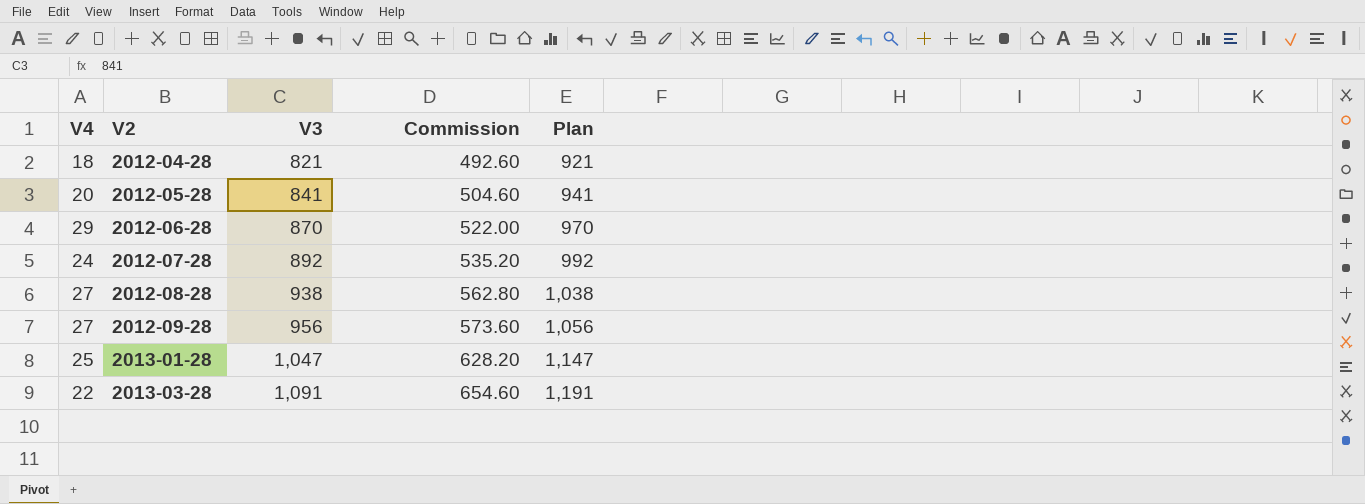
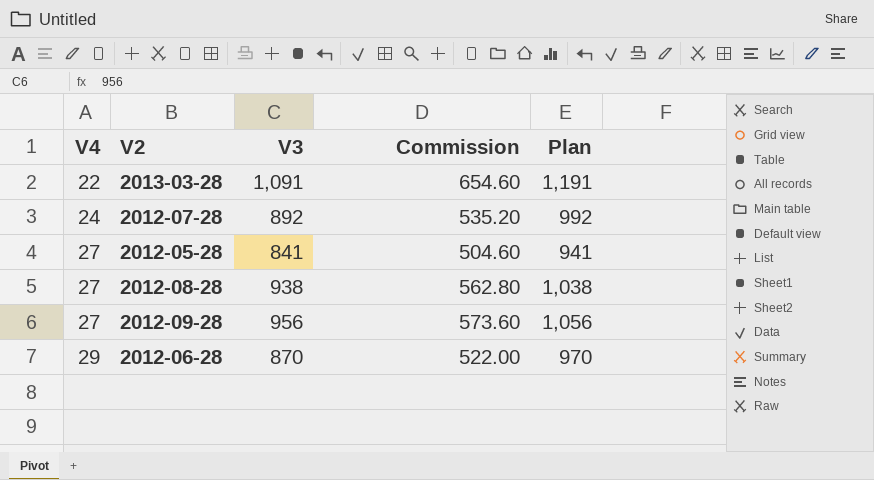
row order: V2 ascending -> V4 ascending
row 2012-04-28: 18 | 821 | 492.60 | 921 -> none
row 2013-01-28: 25 | 1,047 | 628.20 | 1,147 -> none
2012-05-28 | V4: 20 -> 27

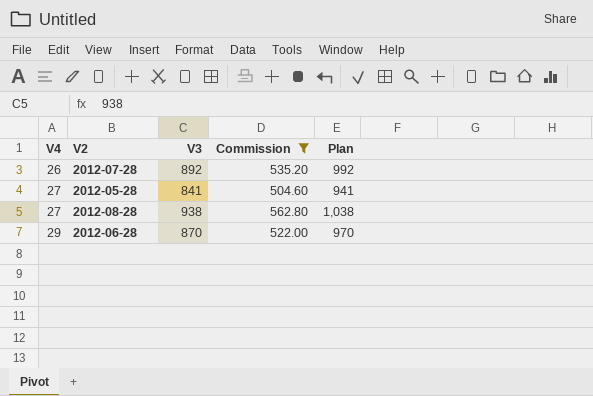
filter: none -> Commission <= 562.80
2012-07-28 | V4: 24 -> 26

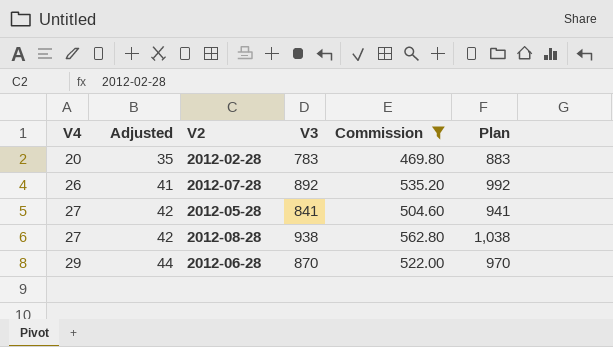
column Adjusted | formula: none -> [V4] + 15
row 2012-02-28: none -> 20 | 35 | 783 | 469.80 | 883

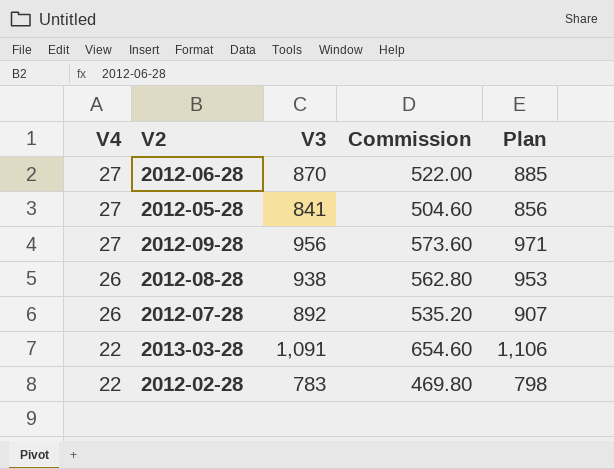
filter: Commission <= 562.80 -> none
row order: V4 ascending -> V4 descending
column Adjusted | formula: [V4] + 15 -> none
column Plan | formula: [V3] + 100 -> [V3] + 15
2012-06-28 | V4: 29 -> 27
2012-08-28 | V4: 27 -> 26
2012-02-28 | V4: 20 -> 22

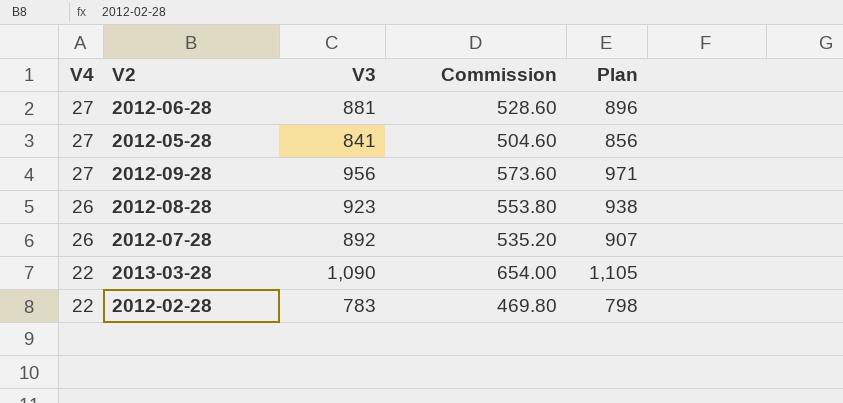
2012-06-28 | V3: 870 -> 881
2012-06-28 | Commission: 522.00 -> 528.60
2012-06-28 | Plan: 885 -> 896
2012-08-28 | V3: 938 -> 923
2012-08-28 | Commission: 562.80 -> 553.80
2012-08-28 | Plan: 953 -> 938
2013-03-28 | V3: 1,091 -> 1,090
2013-03-28 | Commission: 654.60 -> 654.00
2013-03-28 | Plan: 1,106 -> 1,105

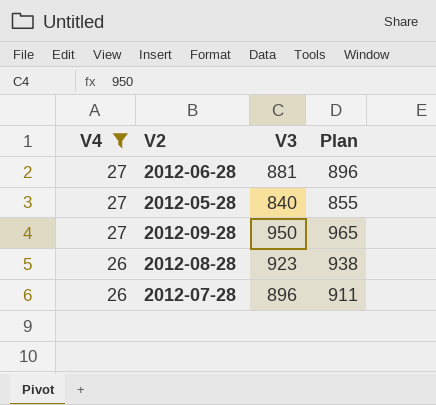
filter: none -> V4 != 22
column Commission | formula: [V3] * 0.6 -> none
2012-05-28 | V3: 841 -> 840
2012-05-28 | Plan: 856 -> 855
2012-09-28 | V3: 956 -> 950
2012-09-28 | Plan: 971 -> 965
2012-07-28 | V3: 892 -> 896
2012-07-28 | Plan: 907 -> 911

